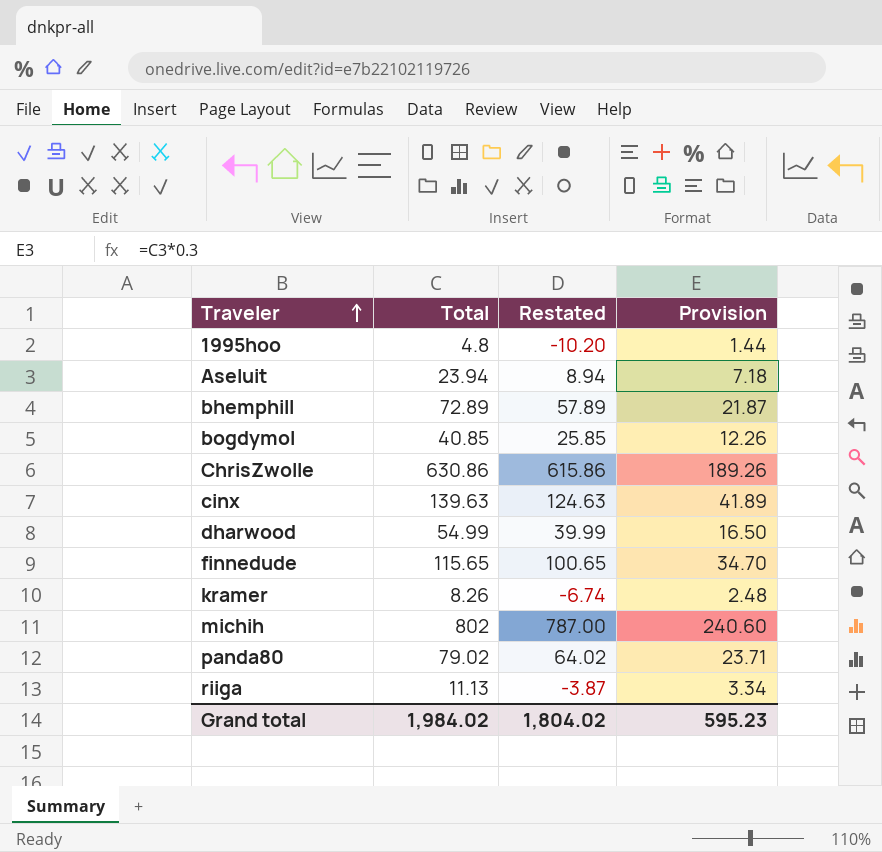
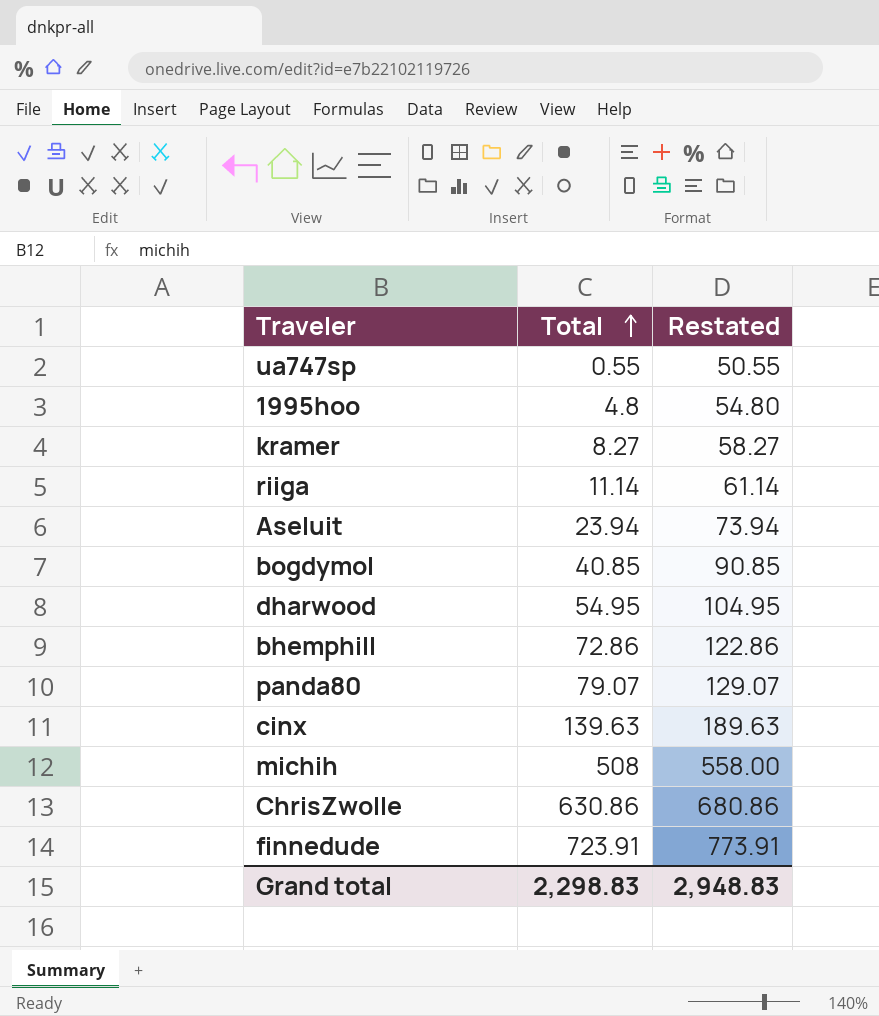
row order: Traveler ascending -> Total ascending
column Provision | formula: [Total] * 0.3 -> none
column Restated | formula: [Total] - 15 -> [Total] + 50
row ua747sp: none -> 0.55 | 50.55
kramer | Total: 8.26 -> 8.27
riiga | Total: 11.13 -> 11.14
dharwood | Total: 54.99 -> 54.95
bhemphill | Total: 72.89 -> 72.86
panda80 | Total: 79.02 -> 79.07
michih | Total: 802 -> 508
finnedude | Total: 115.65 -> 723.91
Grand total | Total: 1,984.02 -> 2,298.83
Grand total | Restated: 1,804.02 -> 2,948.83

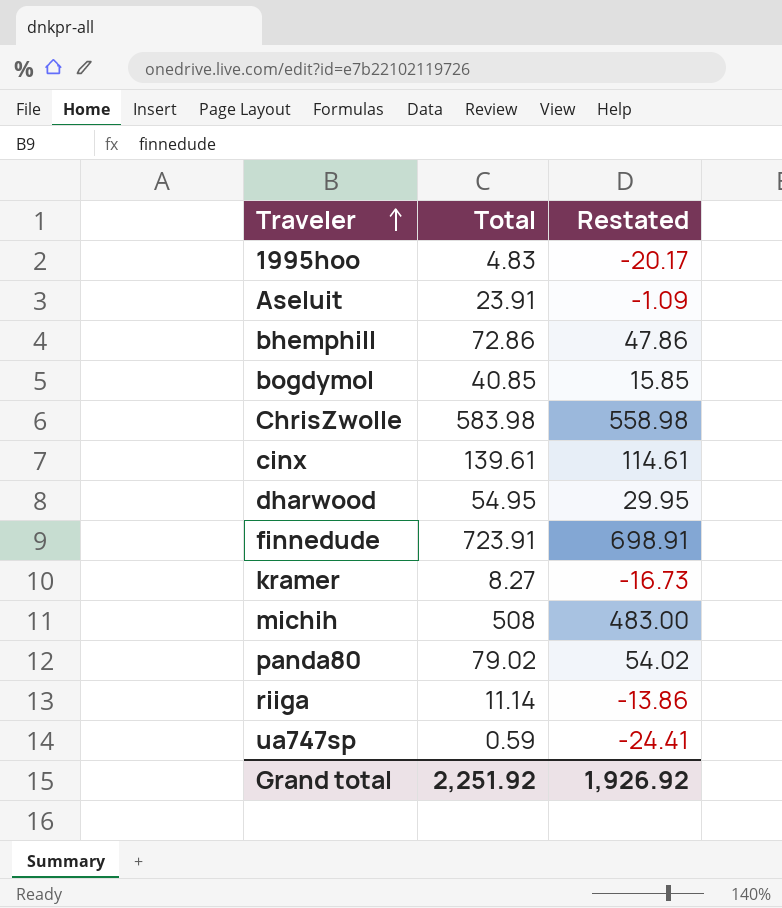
row order: Total ascending -> Traveler ascending
column Restated | formula: [Total] + 50 -> [Total] - 25
1995hoo | Total: 4.8 -> 4.83
Aseluit | Total: 23.94 -> 23.91
ChrisZwolle | Total: 630.86 -> 583.98
cinx | Total: 139.63 -> 139.61
panda80 | Total: 79.07 -> 79.02
ua747sp | Total: 0.55 -> 0.59
Grand total | Total: 2,298.83 -> 2,251.92
Grand total | Restated: 2,948.83 -> 1,926.92

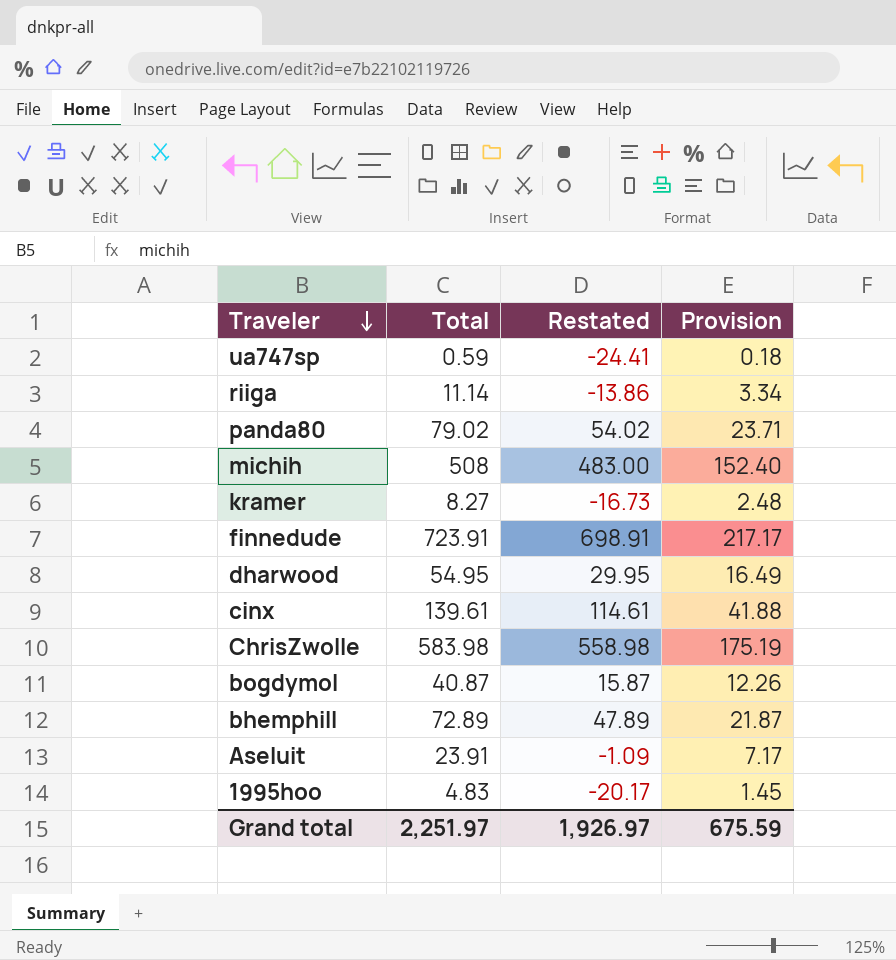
row order: Traveler ascending -> Traveler descending
column Provision | formula: none -> [Total] * 0.3
bogdymol | Total: 40.85 -> 40.87
bogdymol | Restated: 15.85 -> 15.87
bhemphill | Total: 72.86 -> 72.89
bhemphill | Restated: 47.86 -> 47.89
Grand total | Total: 2,251.92 -> 2,251.97
Grand total | Restated: 1,926.92 -> 1,926.97

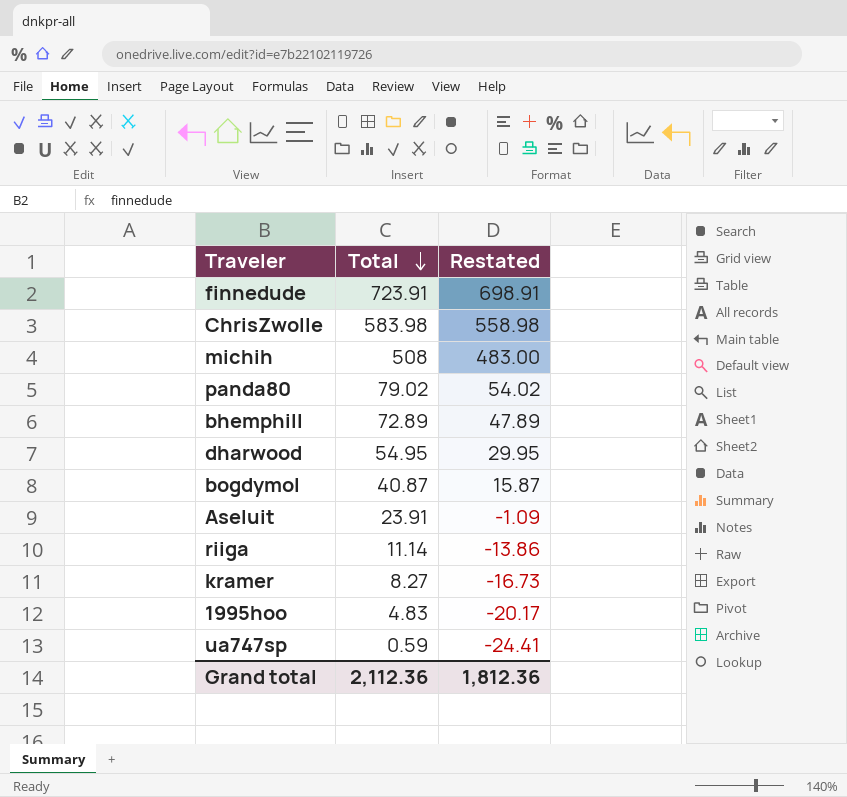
row order: Traveler descending -> Total descending
column Provision | formula: [Total] * 0.3 -> none
row cinx: 139.61 | 114.61 | 41.88 -> none
Grand total | Total: 2,251.97 -> 2,112.36
Grand total | Restated: 1,926.97 -> 1,812.36

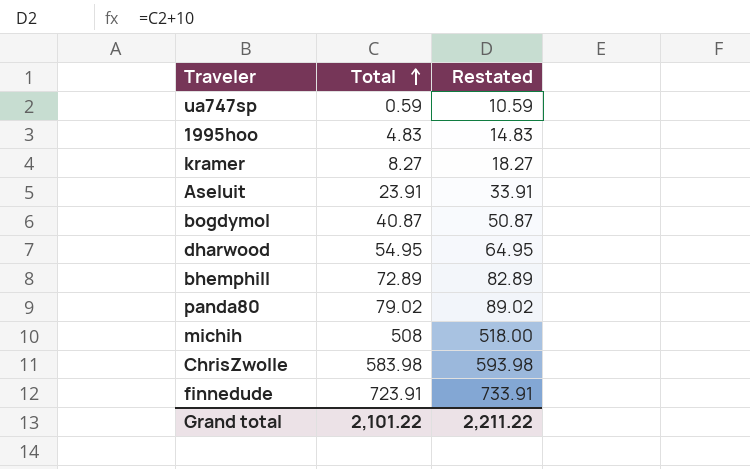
row order: Total descending -> Total ascending
column Restated | formula: [Total] - 25 -> [Total] + 10
row riiga: 11.14 | -13.86 -> none
Grand total | Total: 2,112.36 -> 2,101.22
Grand total | Restated: 1,812.36 -> 2,211.22

